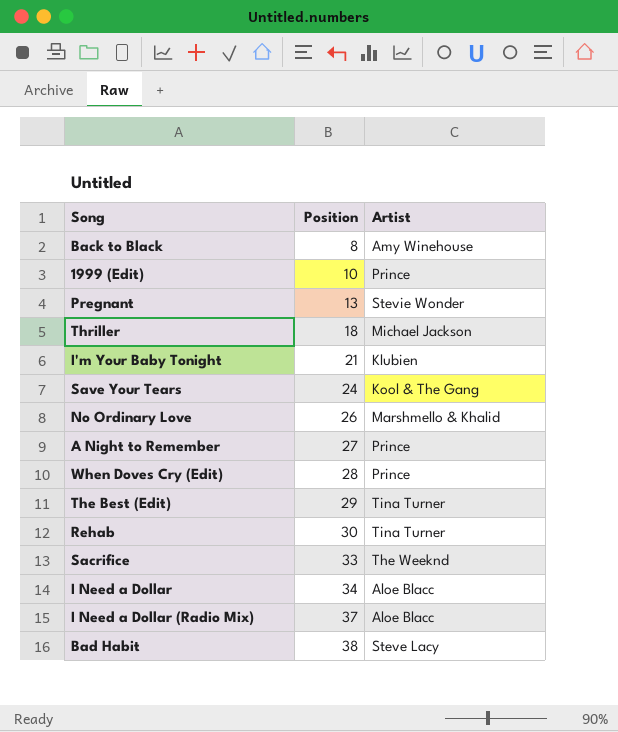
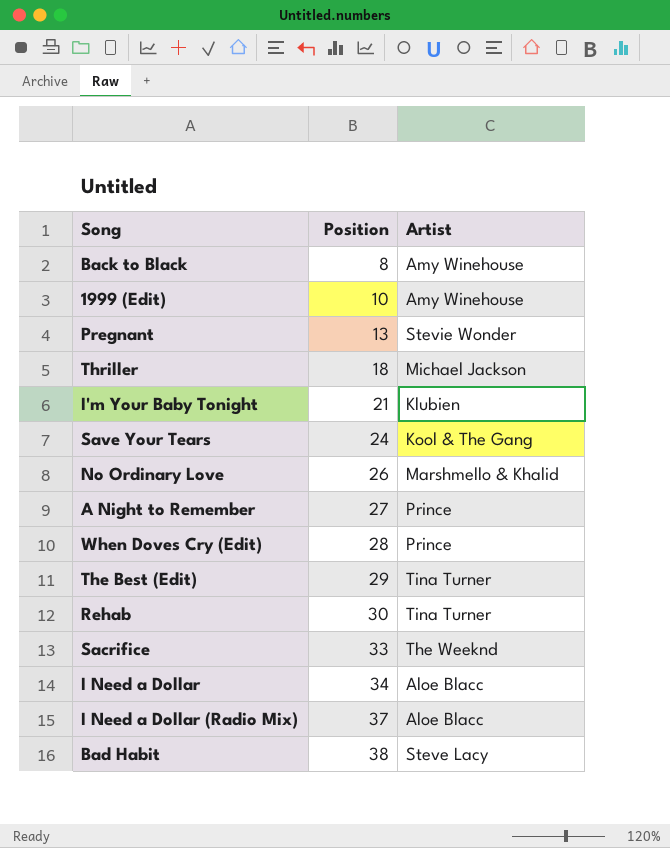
1999 (Edit) | Artist: Prince -> Amy Winehouse

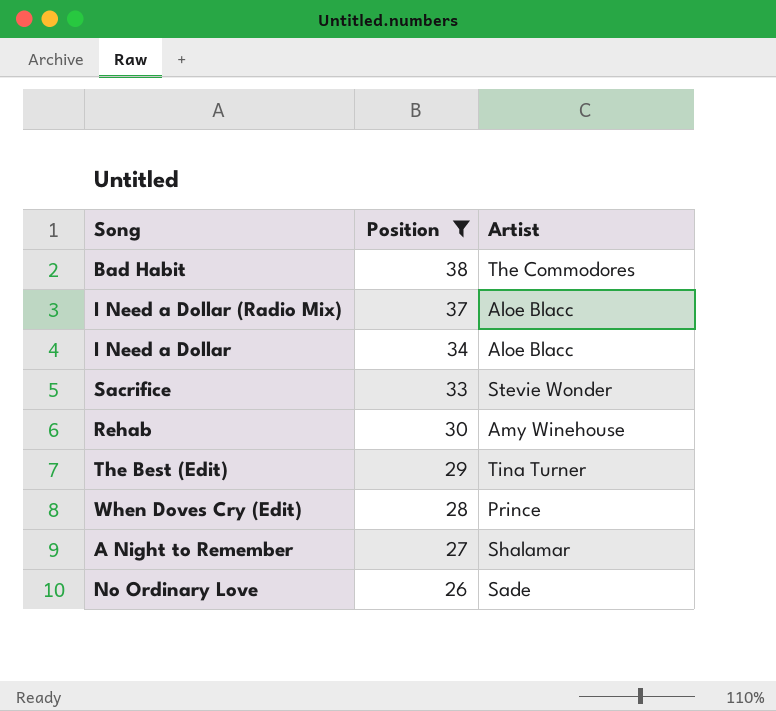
filter: none -> Position >= 26
row order: Position ascending -> Position descending
Bad Habit | Artist: Steve Lacy -> The Commodores
Sacrifice | Artist: The Weeknd -> Stevie Wonder
Rehab | Artist: Tina Turner -> Amy Winehouse
A Night to Remember | Artist: Prince -> Shalamar
No Ordinary Love | Artist: Marshmello & Khalid -> Sade

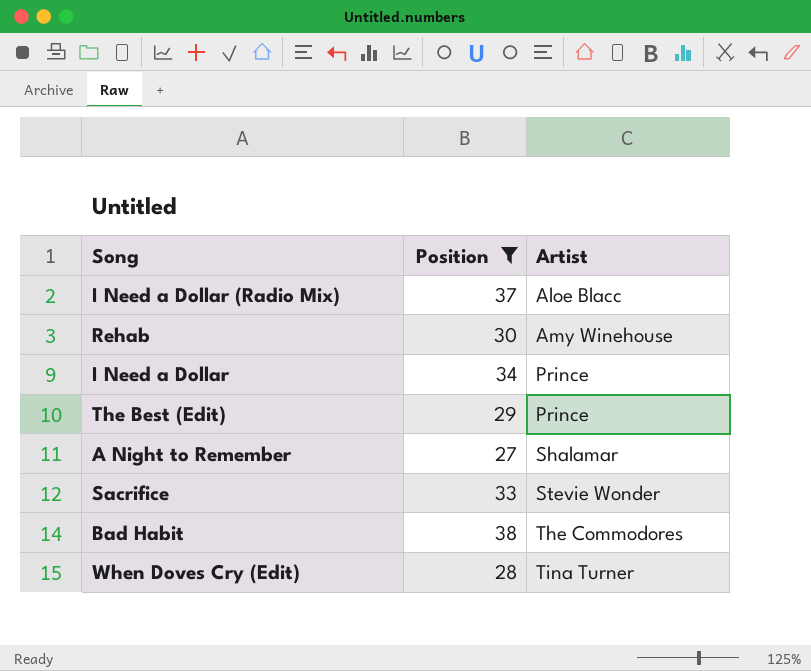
row order: Position descending -> Artist ascending
row No Ordinary Love: 26 | Sade -> none
I Need a Dollar | Artist: Aloe Blacc -> Prince
The Best (Edit) | Artist: Tina Turner -> Prince
When Doves Cry (Edit) | Artist: Prince -> Tina Turner

